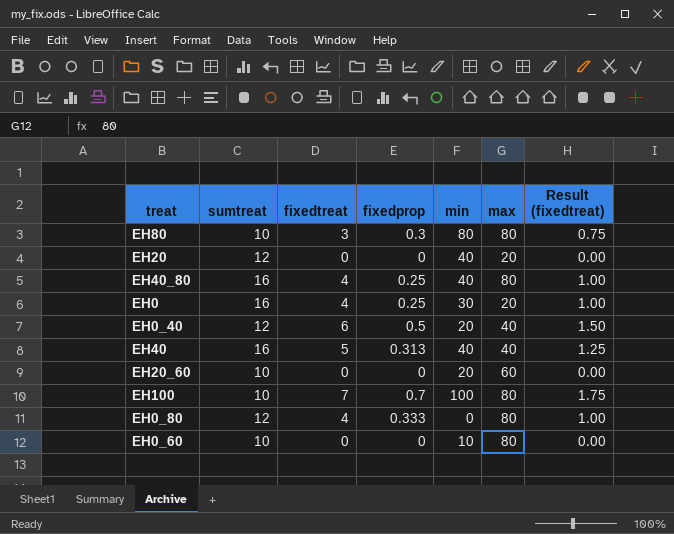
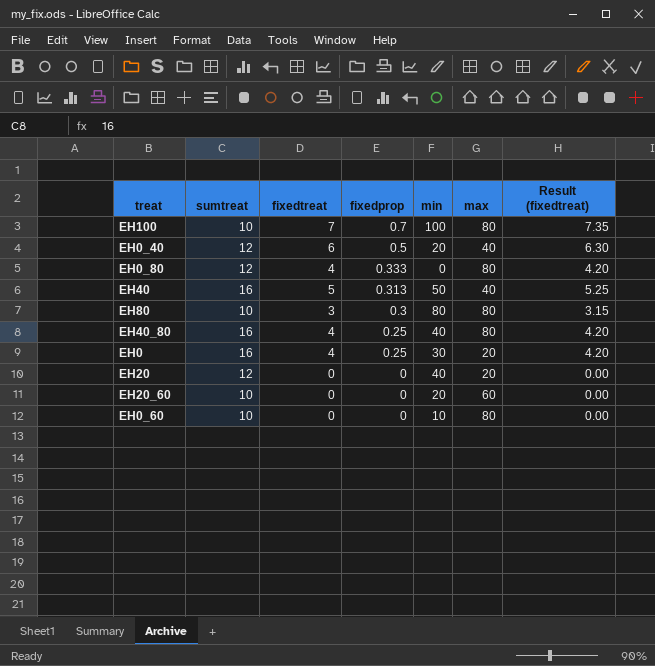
row order: none -> fixedprop descending
column Result (fixedtreat) | formula: [fixedtreat] * 0.25 -> [fixedtreat] * 1.05
EH40 | min: 40 -> 50

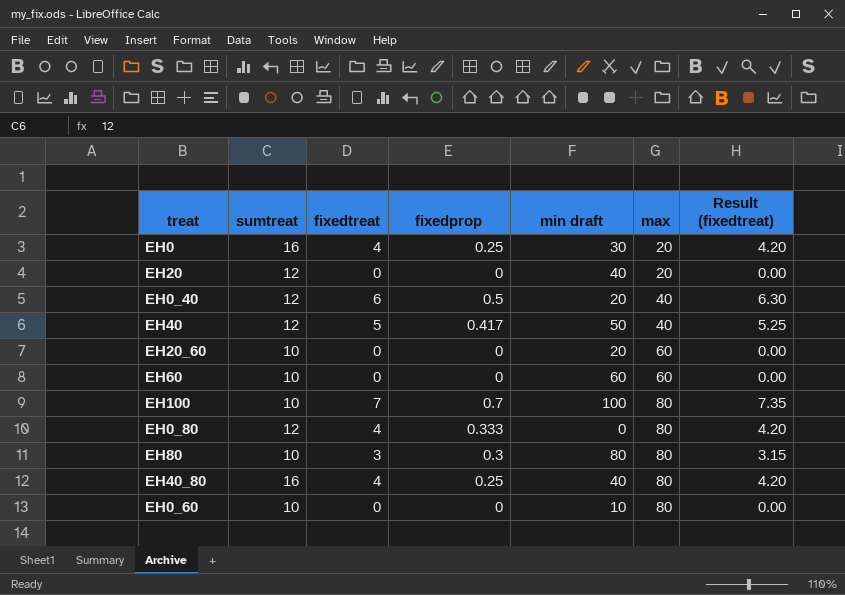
row order: fixedprop descending -> max ascending
column name: min -> min draft
EH40 | sumtreat: 16 -> 12
EH40 | fixedprop: 0.313 -> 0.417
row EH60: none -> 10 | 0 | 0 | 60 | 60 | 0.00

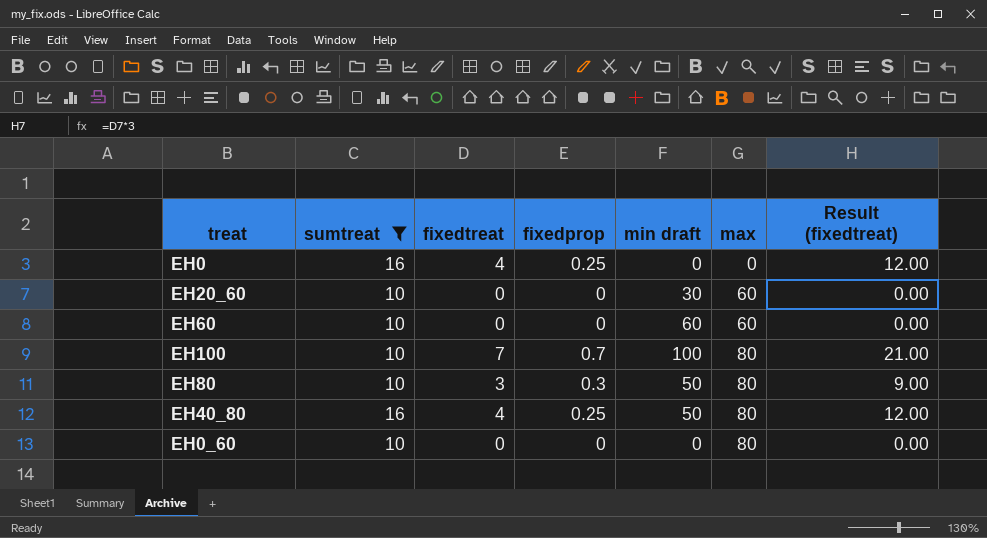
filter: none -> sumtreat != 12
column Result (fixedtreat) | formula: [fixedtreat] * 1.05 -> [fixedtreat] * 3
EH0 | min draft: 30 -> 0
EH0 | max: 20 -> 0
EH20_60 | min draft: 20 -> 30
EH80 | min draft: 80 -> 50
EH40_80 | min draft: 40 -> 50
EH0_60 | min draft: 10 -> 0

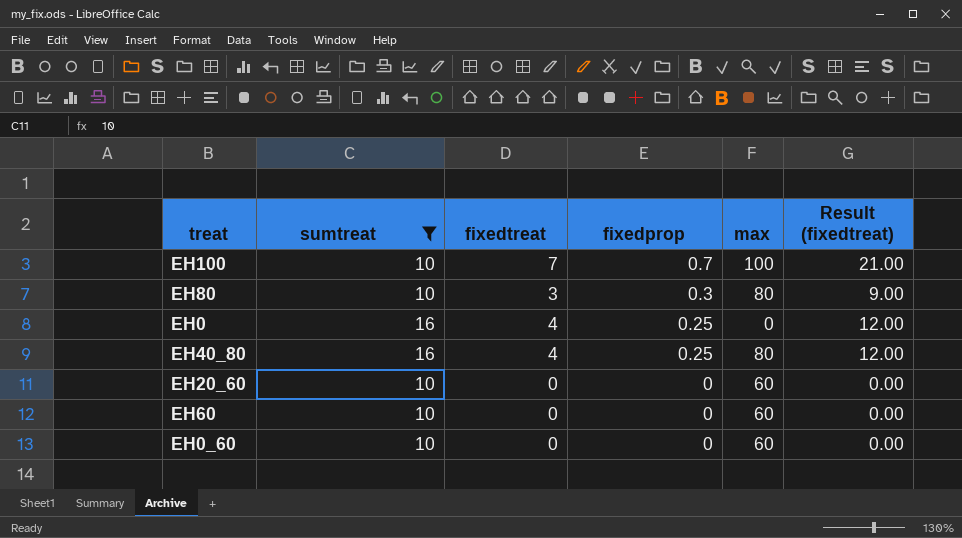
row order: max ascending -> fixedprop descending
column min draft | position: 5 -> none
EH100 | max: 80 -> 100
EH0_60 | max: 80 -> 60

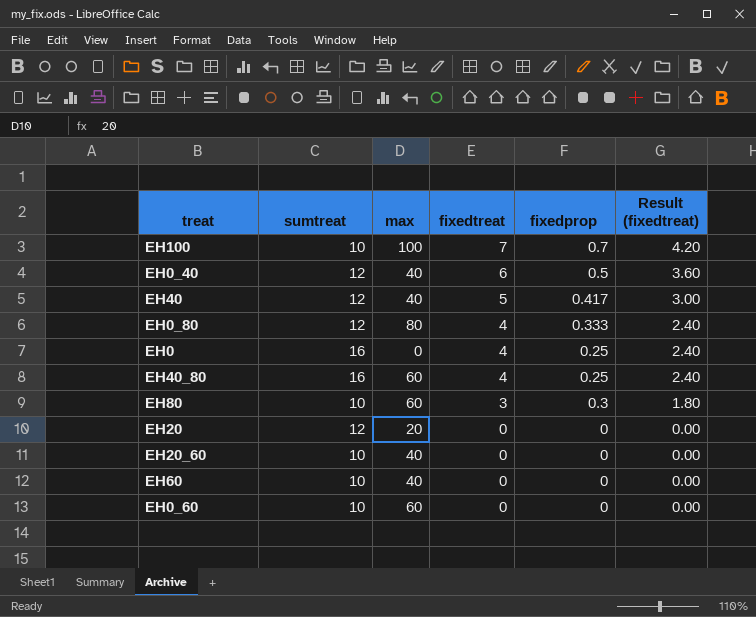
filter: sumtreat != 12 -> none
row order: fixedprop descending -> fixedtreat descending
column max | position: 5 -> 3
column Result (fixedtreat) | formula: [fixedtreat] * 3 -> [fixedtreat] * 0.6
EH40_80 | max: 80 -> 60
EH80 | max: 80 -> 60
EH20_60 | max: 60 -> 40
EH60 | max: 60 -> 40

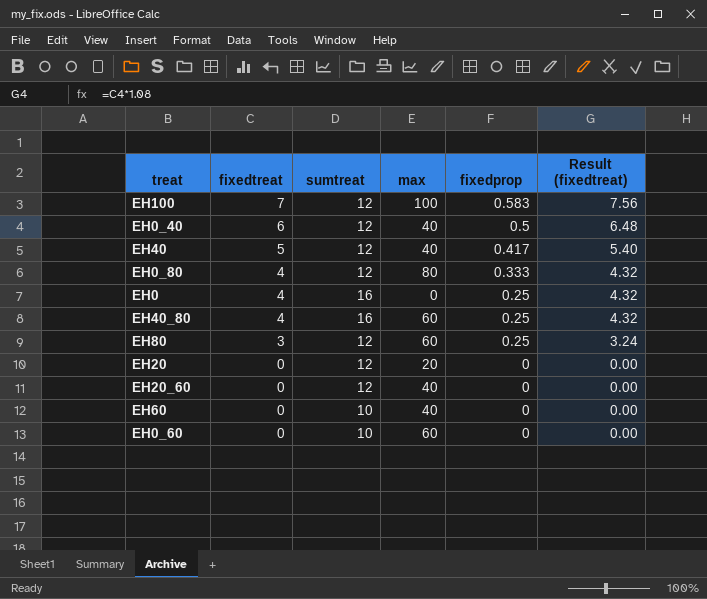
column fixedtreat | position: 4 -> 2
column Result (fixedtreat) | formula: [fixedtreat] * 0.6 -> [fixedtreat] * 1.08
EH100 | sumtreat: 10 -> 12
EH100 | fixedprop: 0.7 -> 0.583
EH80 | sumtreat: 10 -> 12
EH80 | fixedprop: 0.3 -> 0.25
EH20_60 | sumtreat: 10 -> 12

